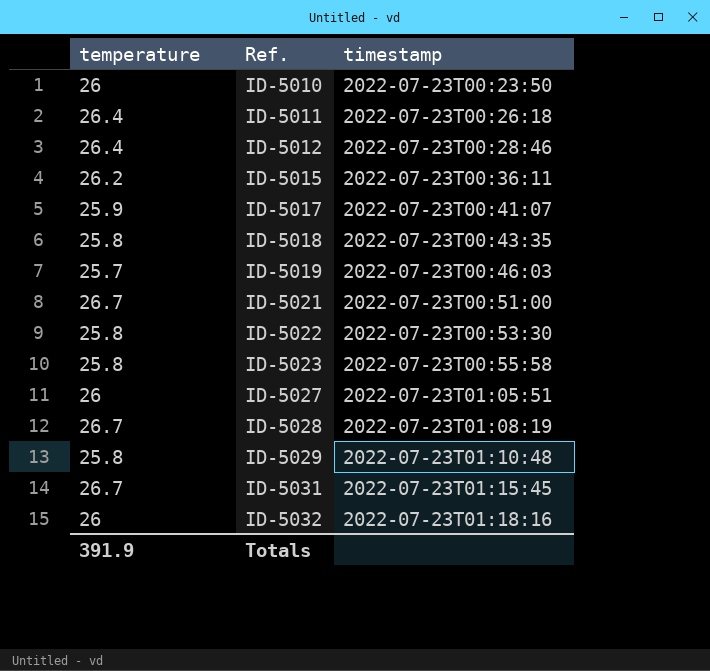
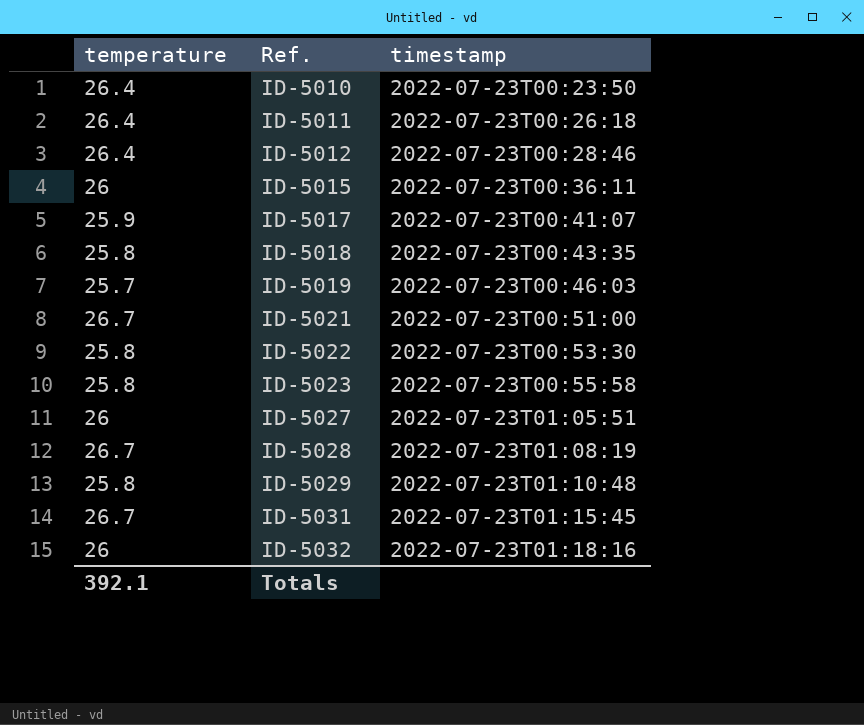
ID-5010 | temperature: 26 -> 26.4
ID-5015 | temperature: 26.2 -> 26
Totals | temperature: 391.9 -> 392.1

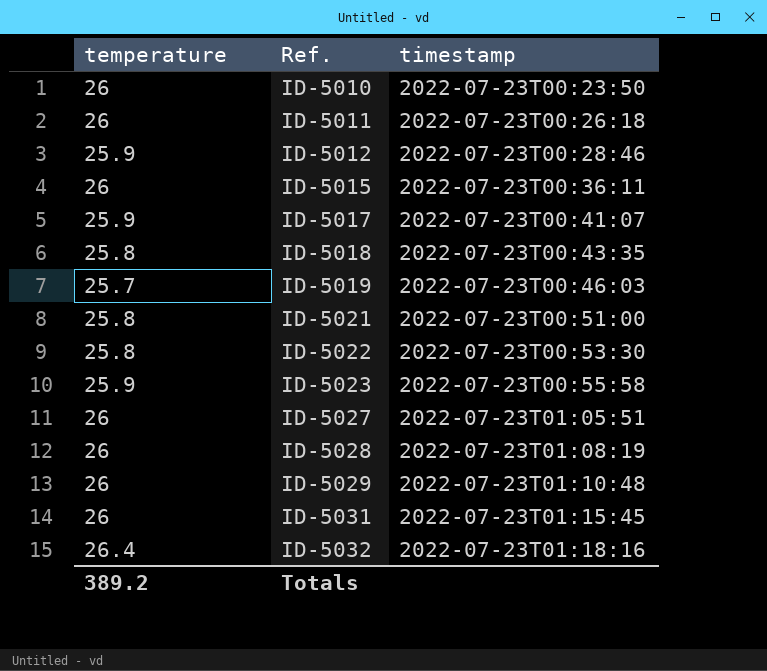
ID-5010 | temperature: 26.4 -> 26
ID-5011 | temperature: 26.4 -> 26
ID-5012 | temperature: 26.4 -> 25.9
ID-5021 | temperature: 26.7 -> 25.8
ID-5023 | temperature: 25.8 -> 25.9
ID-5028 | temperature: 26.7 -> 26
ID-5029 | temperature: 25.8 -> 26
ID-5031 | temperature: 26.7 -> 26
ID-5032 | temperature: 26 -> 26.4
Totals | temperature: 392.1 -> 389.2

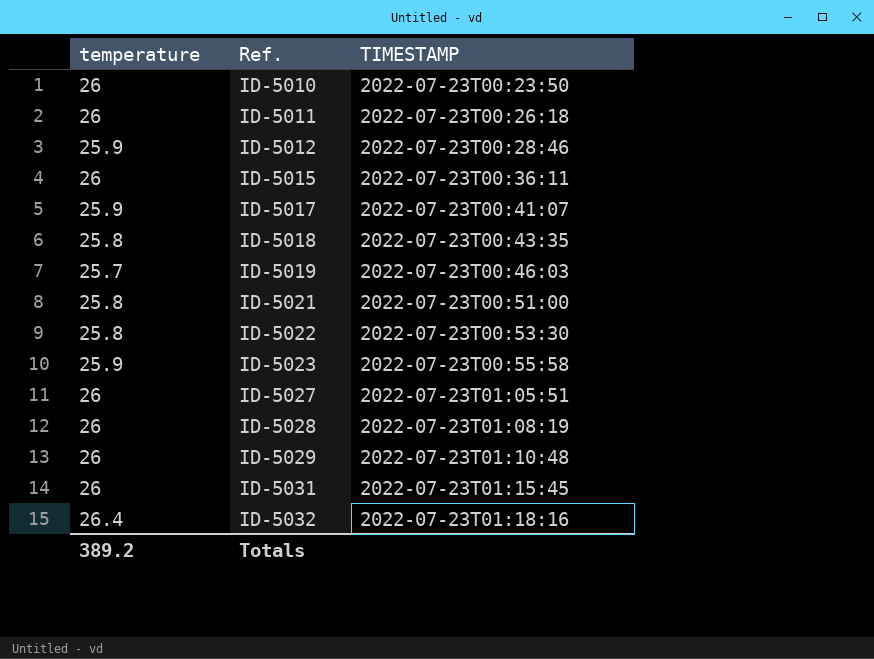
column name: timestamp -> TIMESTAMP

